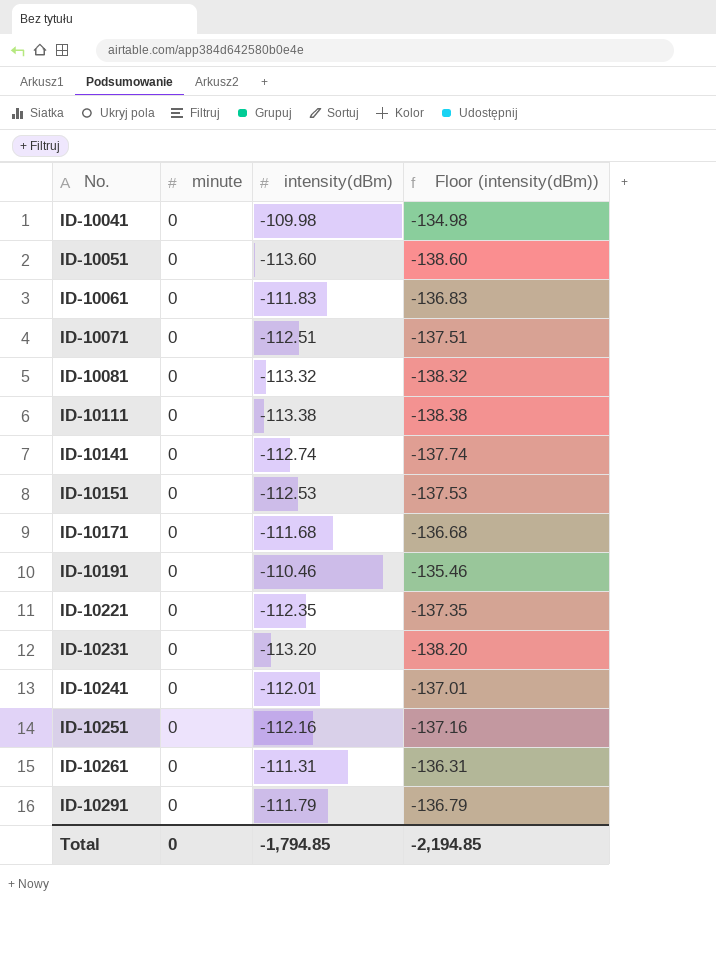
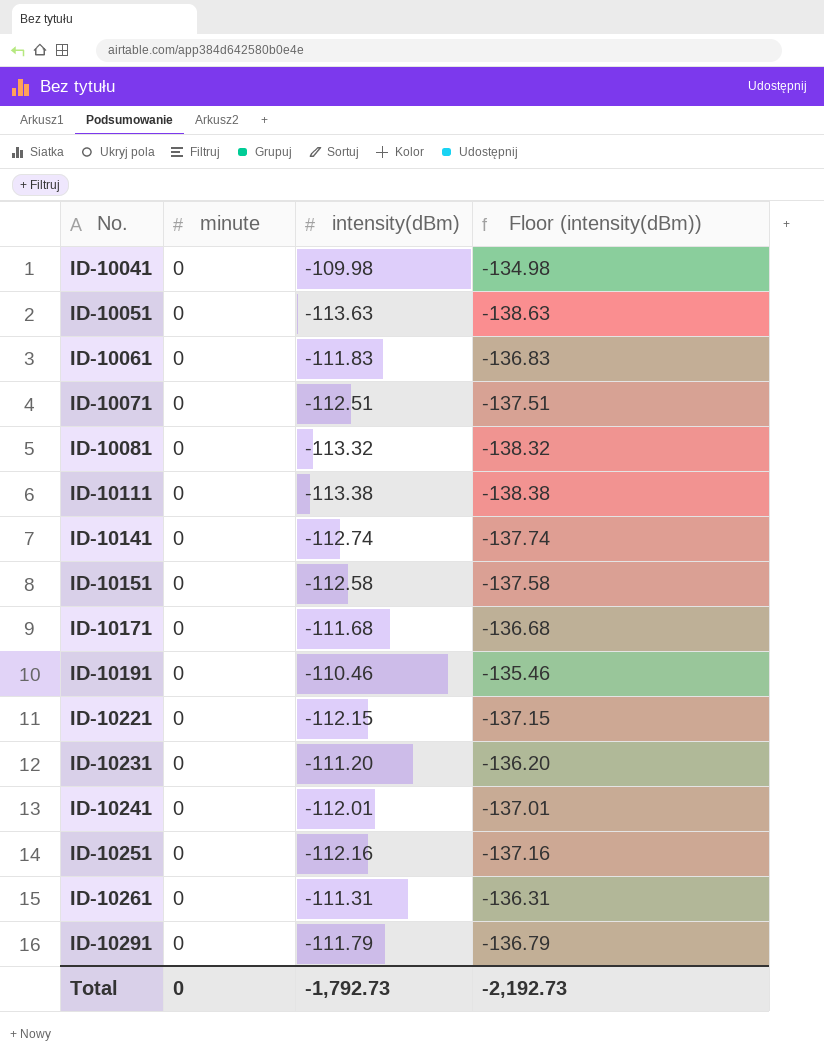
ID-10051 | intensity(dBm): -113.60 -> -113.63
ID-10051 | Floor (intensity(dBm)): -138.60 -> -138.63
ID-10151 | intensity(dBm): -112.53 -> -112.58
ID-10151 | Floor (intensity(dBm)): -137.53 -> -137.58
ID-10221 | intensity(dBm): -112.35 -> -112.15
ID-10221 | Floor (intensity(dBm)): -137.35 -> -137.15
ID-10231 | intensity(dBm): -113.20 -> -111.20
ID-10231 | Floor (intensity(dBm)): -138.20 -> -136.20
Total | intensity(dBm): -1,794.85 -> -1,792.73
Total | Floor (intensity(dBm)): -2,194.85 -> -2,192.73

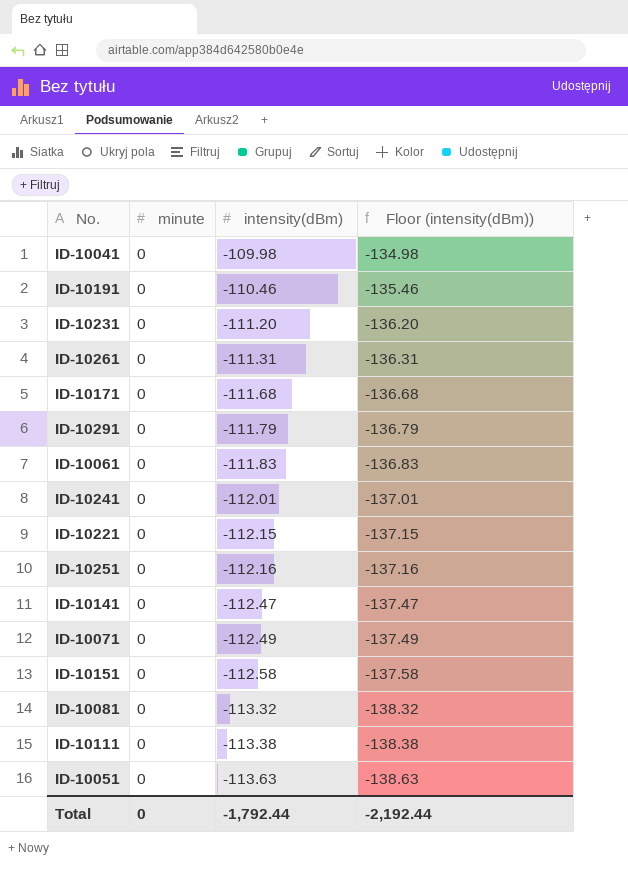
row order: No. ascending -> intensity(dBm) descending
ID-10141 | intensity(dBm): -112.74 -> -112.47
ID-10141 | Floor (intensity(dBm)): -137.74 -> -137.47
ID-10071 | intensity(dBm): -112.51 -> -112.49
ID-10071 | Floor (intensity(dBm)): -137.51 -> -137.49
Total | intensity(dBm): -1,792.73 -> -1,792.44
Total | Floor (intensity(dBm)): -2,192.73 -> -2,192.44

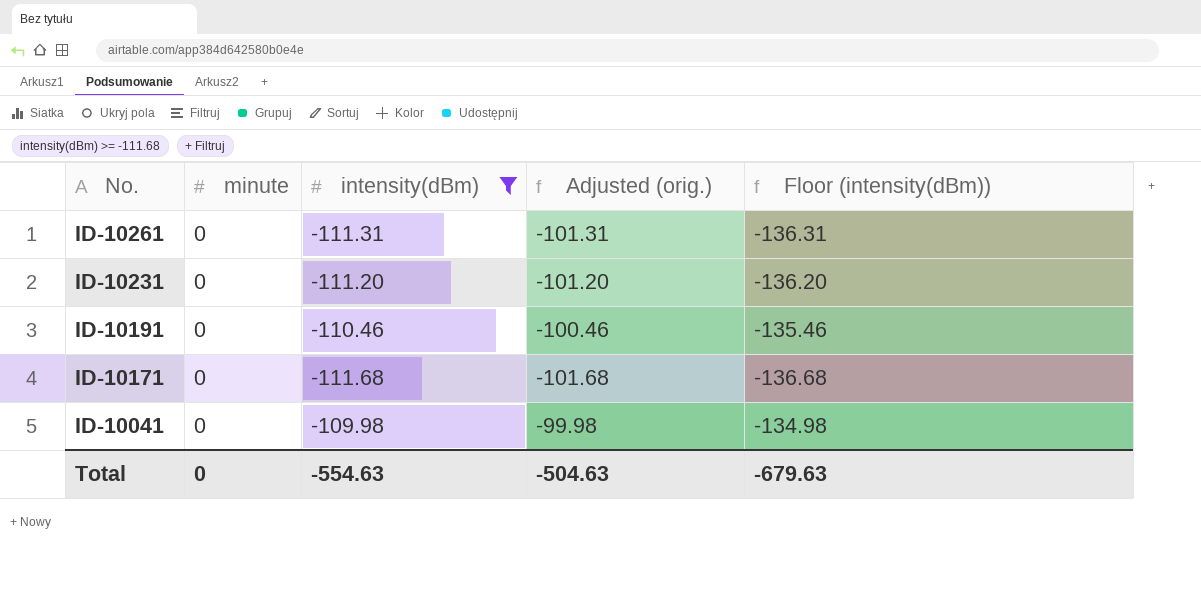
filter: none -> intensity(dBm) >= -111.68
row order: intensity(dBm) descending -> No. descending
column Adjusted (orig.) | formula: none -> [intensity(dBm)] + 10
Total | intensity(dBm): -1,792.44 -> -554.63
Total | Floor (intensity(dBm)): -2,192.44 -> -679.63

